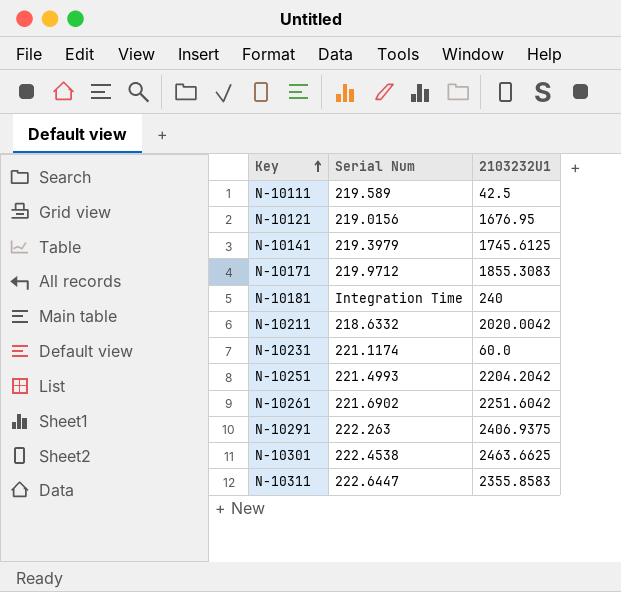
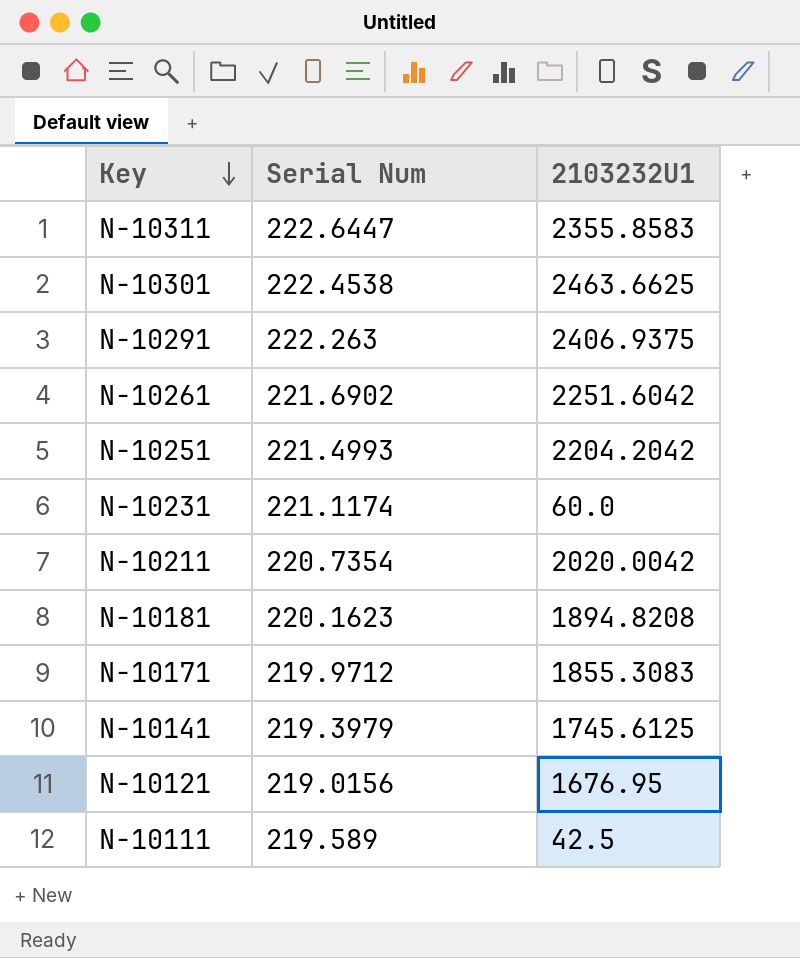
row order: Key ascending -> Key descending
N-10211 | Serial Num: 218.6332 -> 220.7354
N-10181 | Serial Num: Integration Time -> 220.1623
N-10181 | 2103232U1: 240 -> 1894.8208

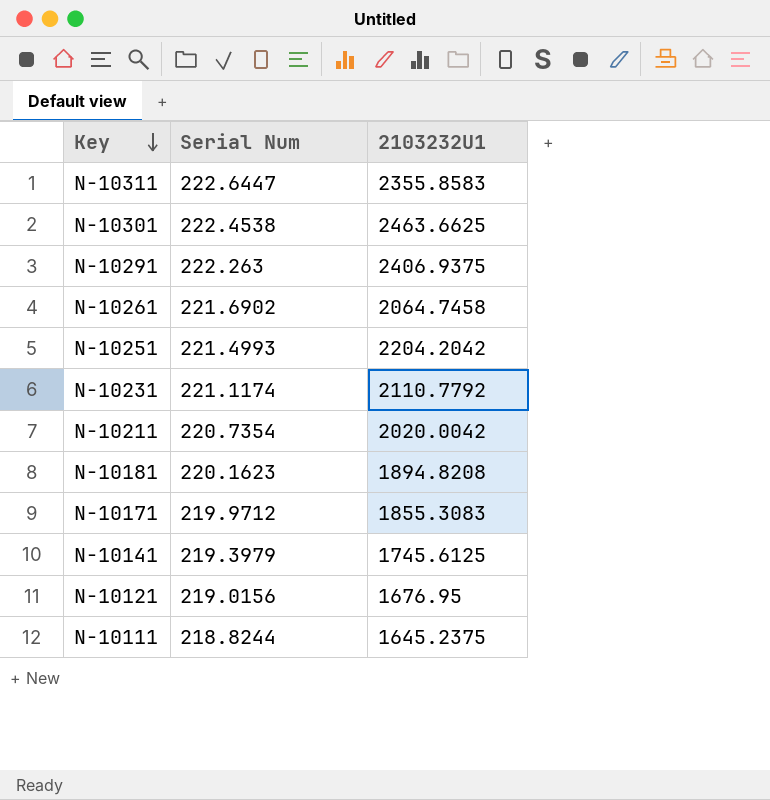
N-10261 | 2103232U1: 2251.6042 -> 2064.7458
N-10231 | 2103232U1: 60.0 -> 2110.7792
N-10111 | Serial Num: 219.589 -> 218.8244
N-10111 | 2103232U1: 42.5 -> 1645.2375

